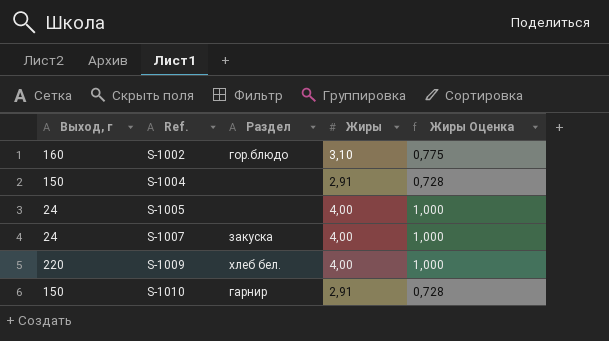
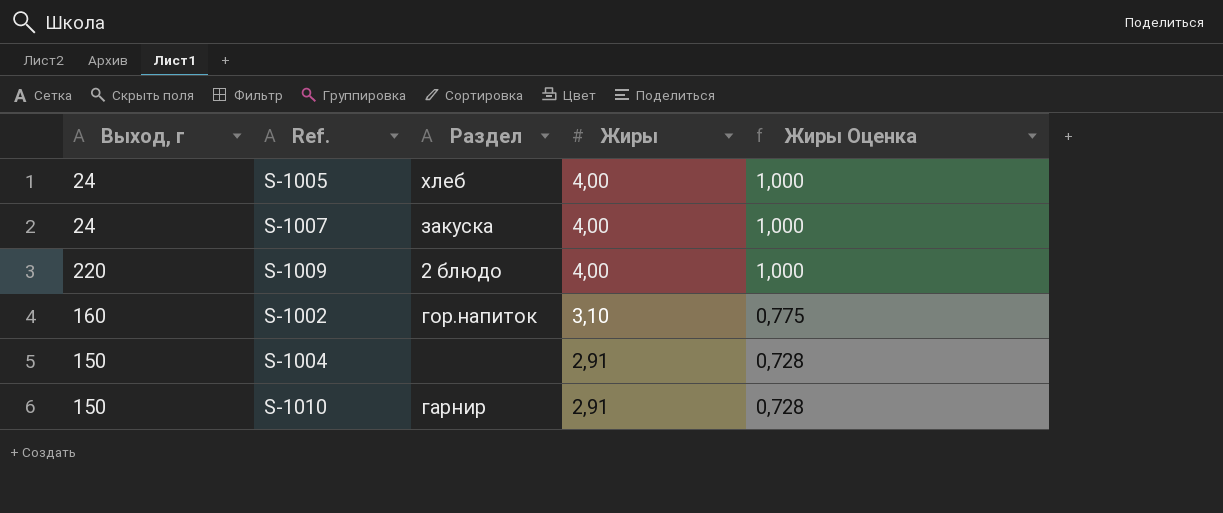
row order: Ref. ascending -> Жиры descending
S-1005 | Раздел: none -> хлеб
S-1009 | Раздел: хлеб бел. -> 2 блюдо
S-1002 | Раздел: гор.блюдо -> гор.напиток

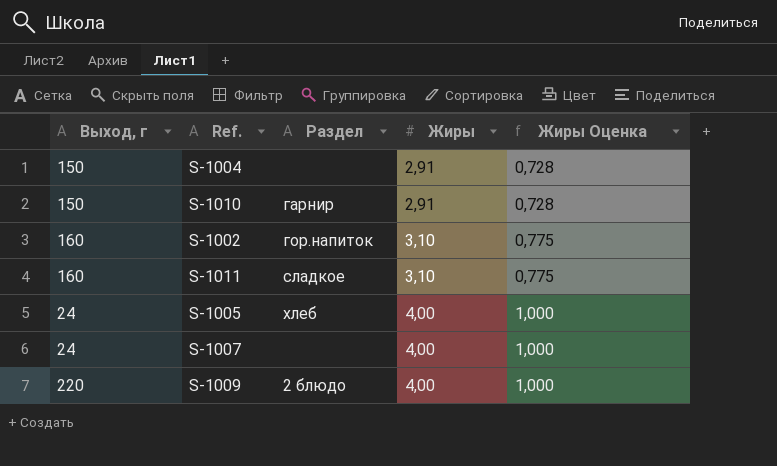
row order: Жиры descending -> Жиры ascending
row S-1011: none -> 160 | сладкое | 3,10 | 0,775
S-1007 | Раздел: закуска -> none

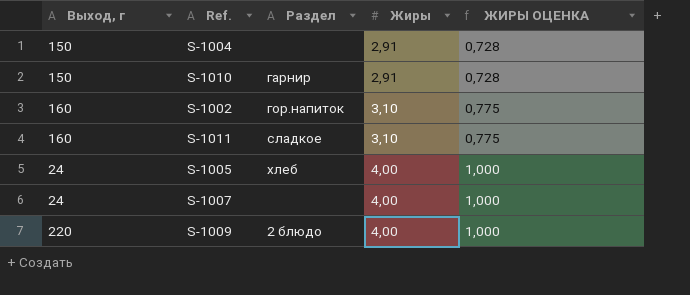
column name: Жиры Оценка -> ЖИРЫ ОЦЕНКА

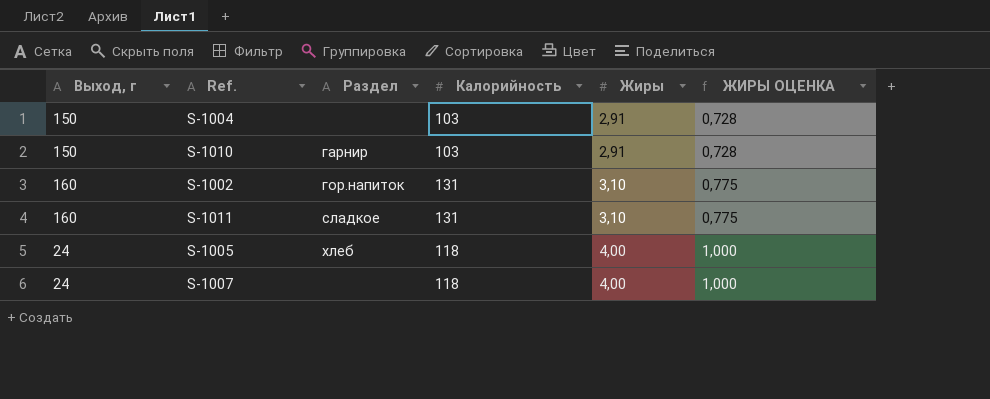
column Калорийность | position: none -> 4
row S-1009: 220 | 2 блюдо | 4,00 | 1,000 -> none

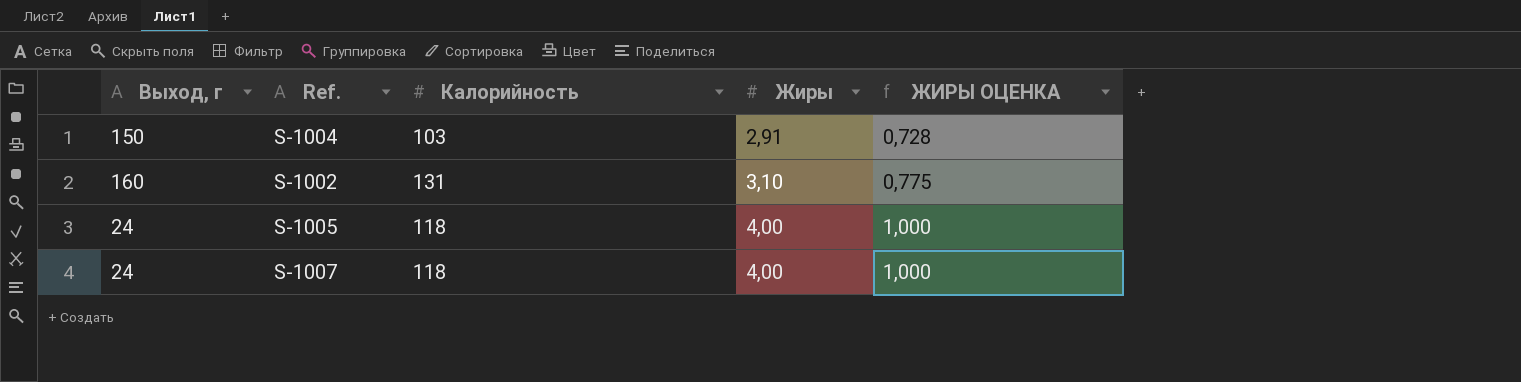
column Раздел | position: 3 -> none
row S-1010: 150 | гарнир | 103 | 2,91 | 0,728 -> none
row S-1011: 160 | сладкое | 131 | 3,10 | 0,775 -> none

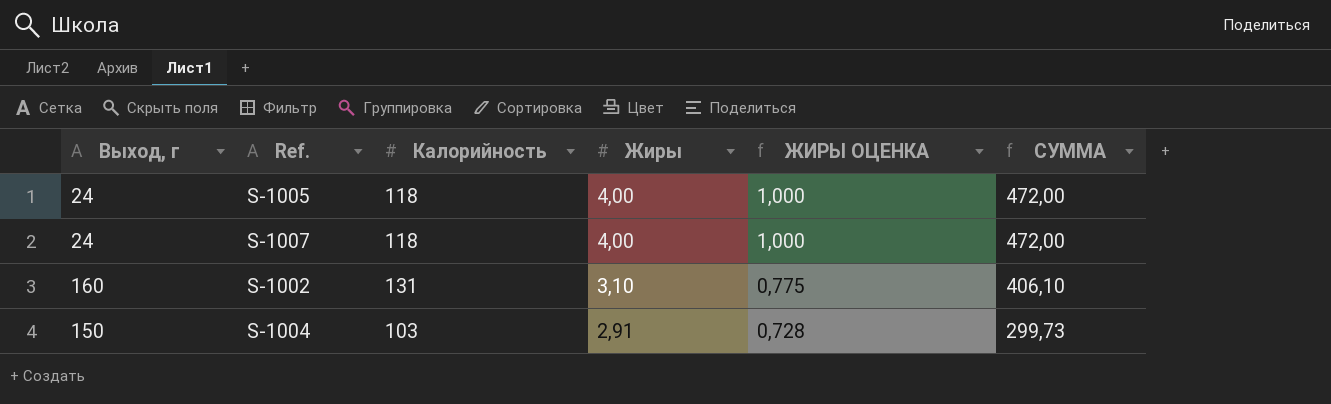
row order: Жиры ascending -> Жиры descending
column СУММА | formula: none -> [Калорийность] * [Жиры]

